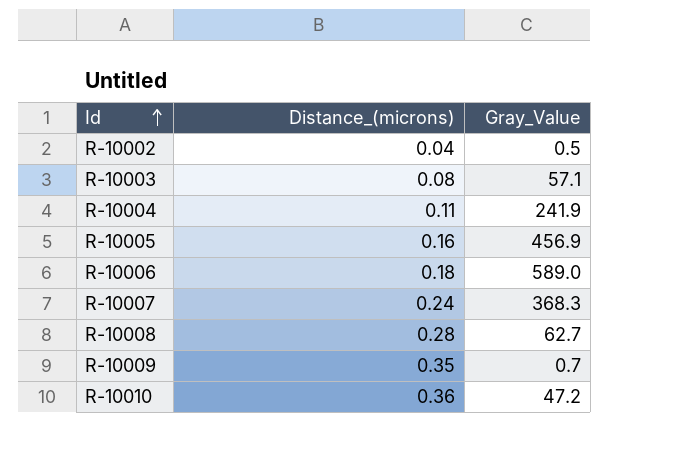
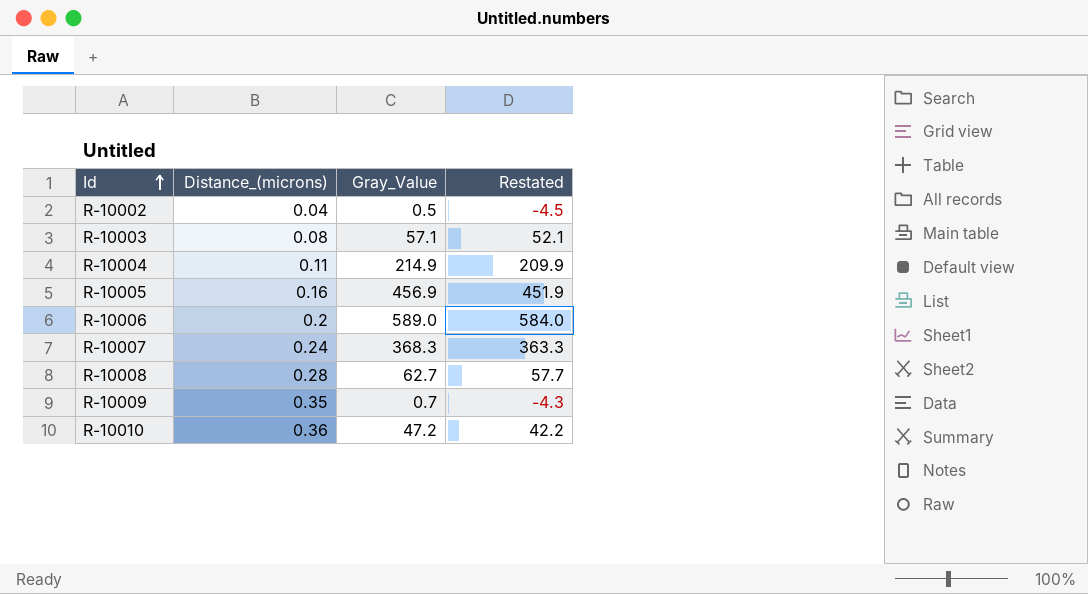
column Restated | formula: none -> [Gray_Value] - 5
R-10004 | Gray_Value: 241.9 -> 214.9
R-10006 | Distance_(microns): 0.18 -> 0.2

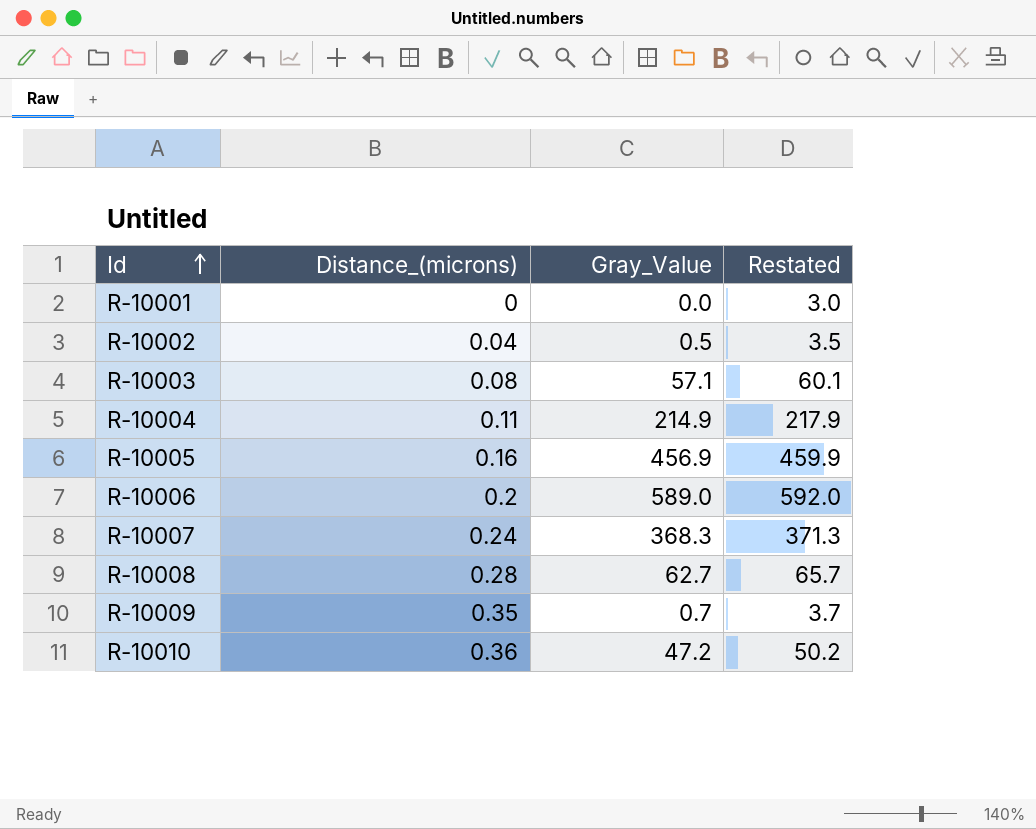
column Restated | formula: [Gray_Value] - 5 -> [Gray_Value] + 3
row R-10001: none -> 0 | 0.0 | 3.0

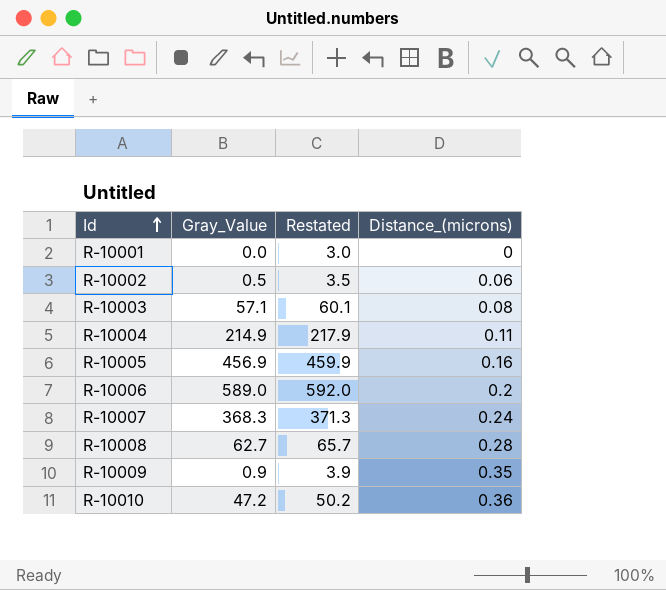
column Distance_(microns) | position: 2 -> 4
R-10002 | Distance_(microns): 0.04 -> 0.06
R-10009 | Gray_Value: 0.7 -> 0.9
R-10009 | Restated: 3.7 -> 3.9

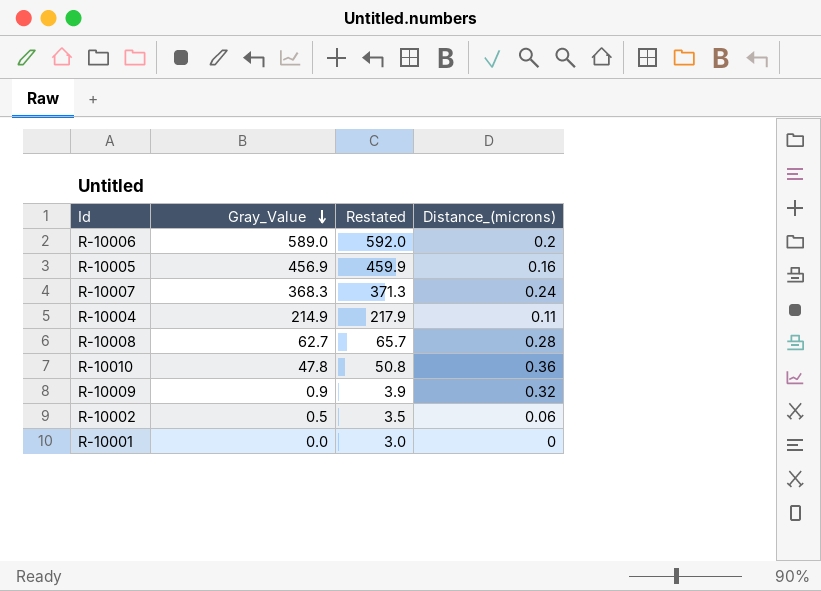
row order: Id ascending -> Gray_Value descending
row R-10003: 57.1 | 60.1 | 0.08 -> none
R-10010 | Gray_Value: 47.2 -> 47.8
R-10010 | Restated: 50.2 -> 50.8
R-10009 | Distance_(microns): 0.35 -> 0.32

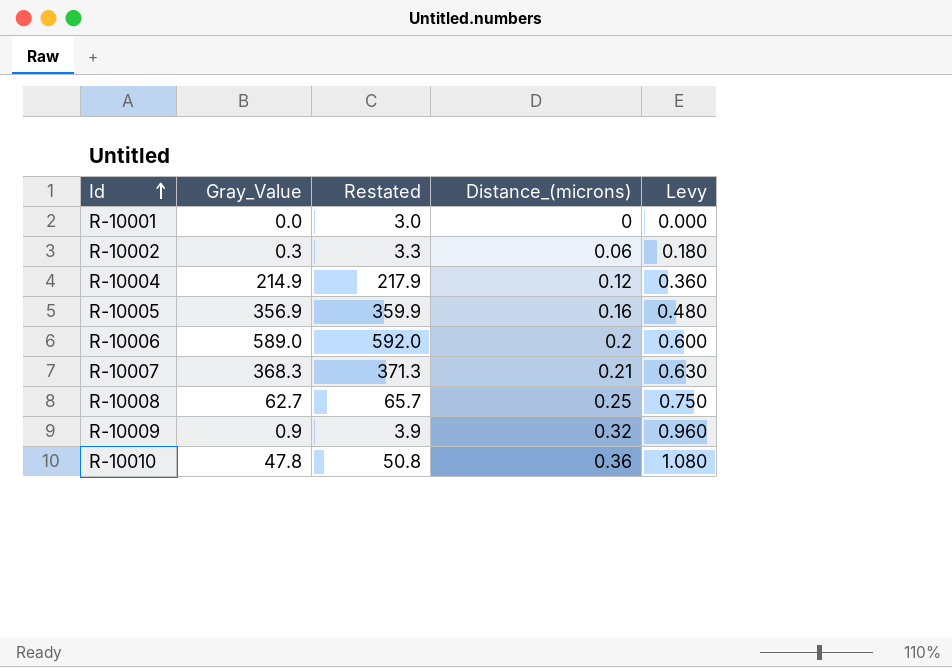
row order: Gray_Value descending -> Id ascending
column Levy | formula: none -> [Distance_(microns)] * 3
R-10002 | Gray_Value: 0.5 -> 0.3
R-10002 | Restated: 3.5 -> 3.3
R-10004 | Distance_(microns): 0.11 -> 0.12
R-10005 | Gray_Value: 456.9 -> 356.9
R-10005 | Restated: 459.9 -> 359.9
R-10007 | Distance_(microns): 0.24 -> 0.21
R-10008 | Distance_(microns): 0.28 -> 0.25

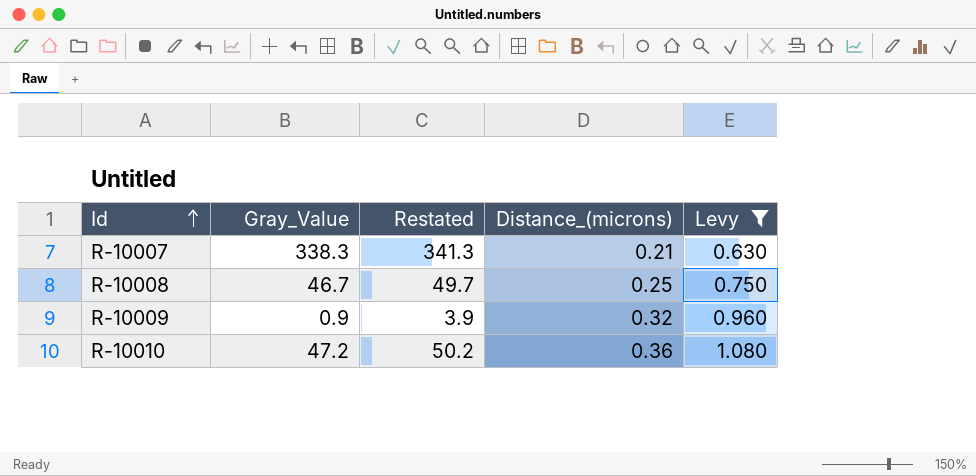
filter: none -> Levy >= 0.630
R-10007 | Gray_Value: 368.3 -> 338.3
R-10007 | Restated: 371.3 -> 341.3
R-10008 | Gray_Value: 62.7 -> 46.7
R-10008 | Restated: 65.7 -> 49.7
R-10010 | Gray_Value: 47.8 -> 47.2
R-10010 | Restated: 50.8 -> 50.2

